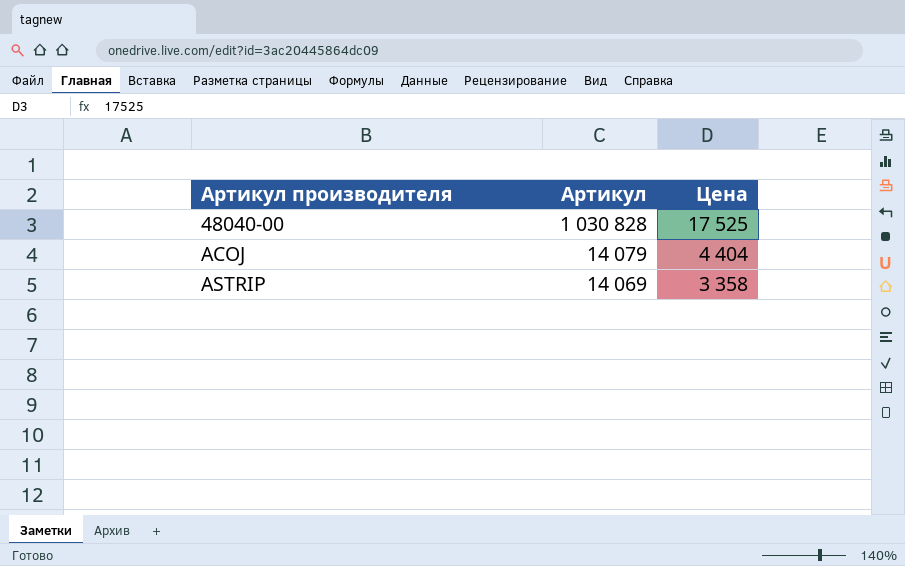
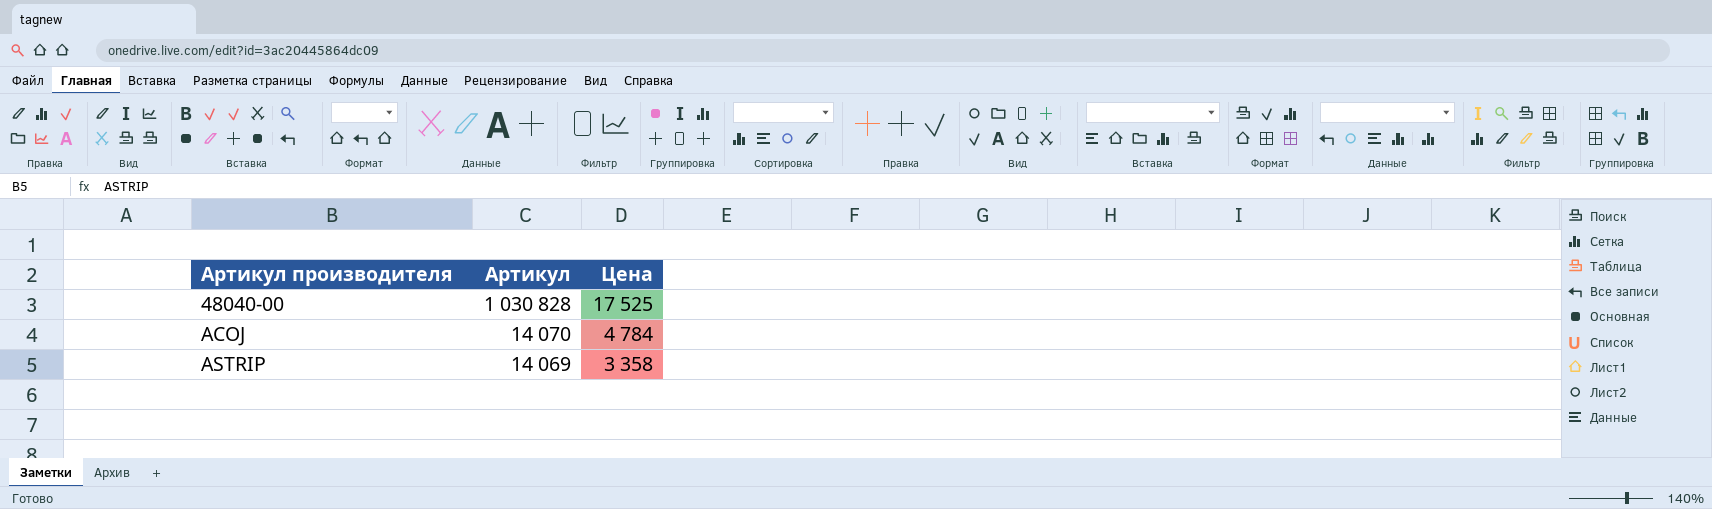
ACOJ | Артикул: 14 079 -> 14 070
ACOJ | Цена: 4 404 -> 4 784

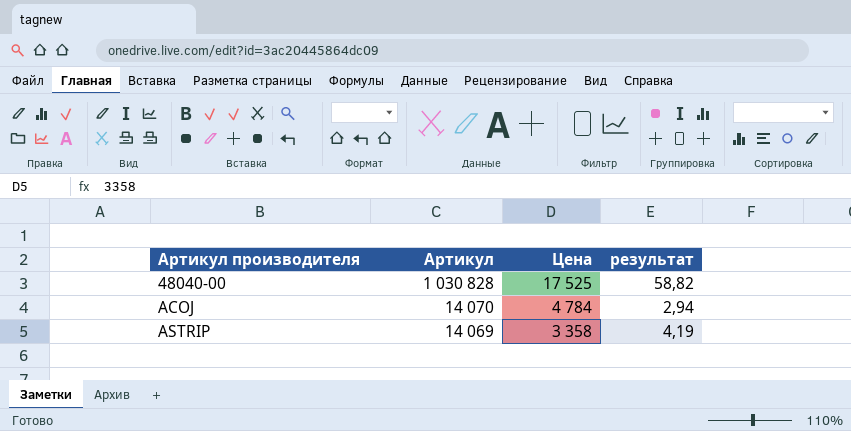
column результат | formula: none -> [Артикул] / [Цена]

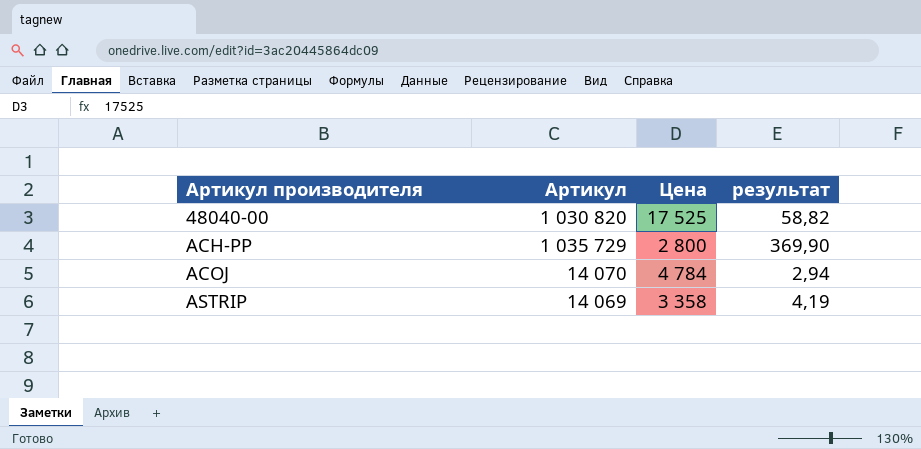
48040-00 | Артикул: 1 030 828 -> 1 030 820
row ACH-PP: none -> 1 035 729 | 2 800 | 369,90

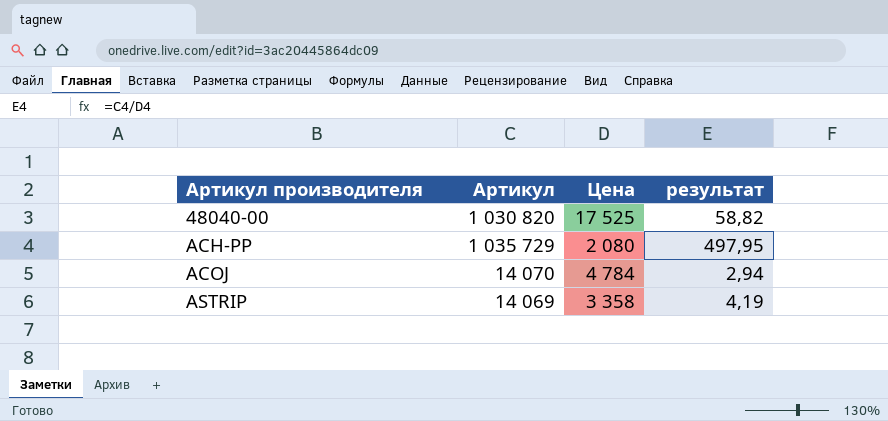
ACH-PP | Цена: 2 800 -> 2 080
ACH-PP | результат: 369,90 -> 497,95

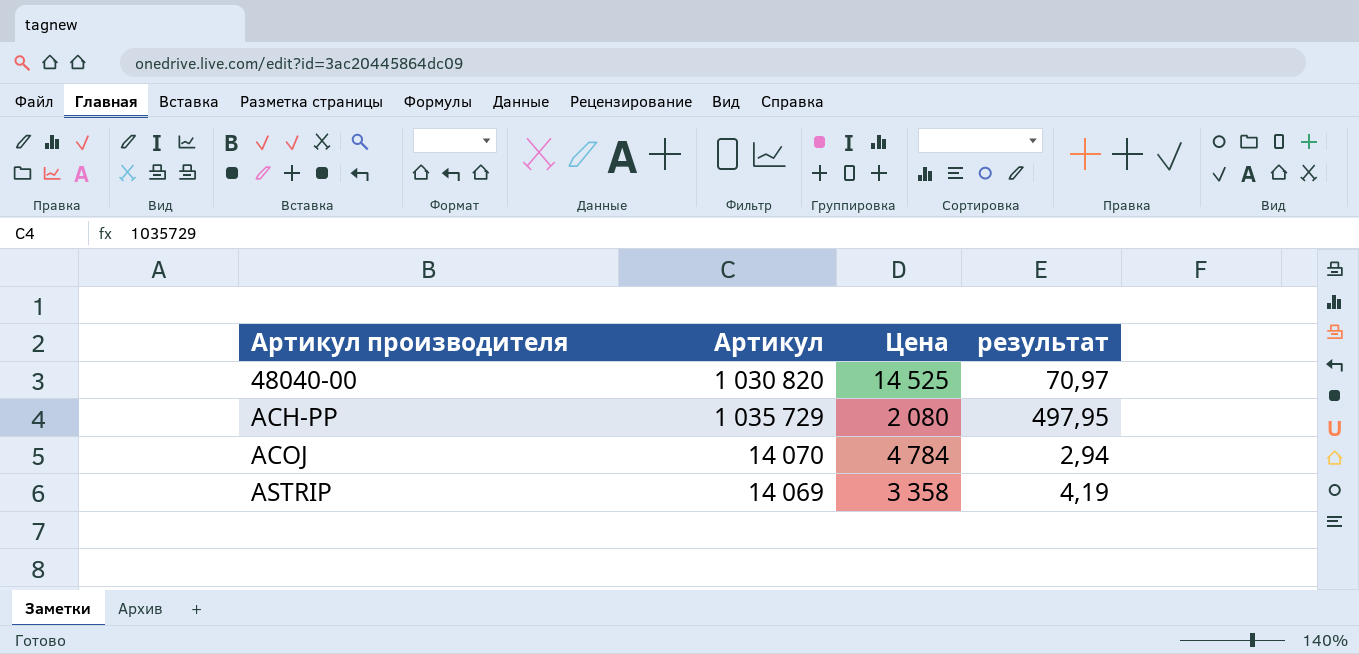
48040-00 | Цена: 17 525 -> 14 525
48040-00 | результат: 58,82 -> 70,97

